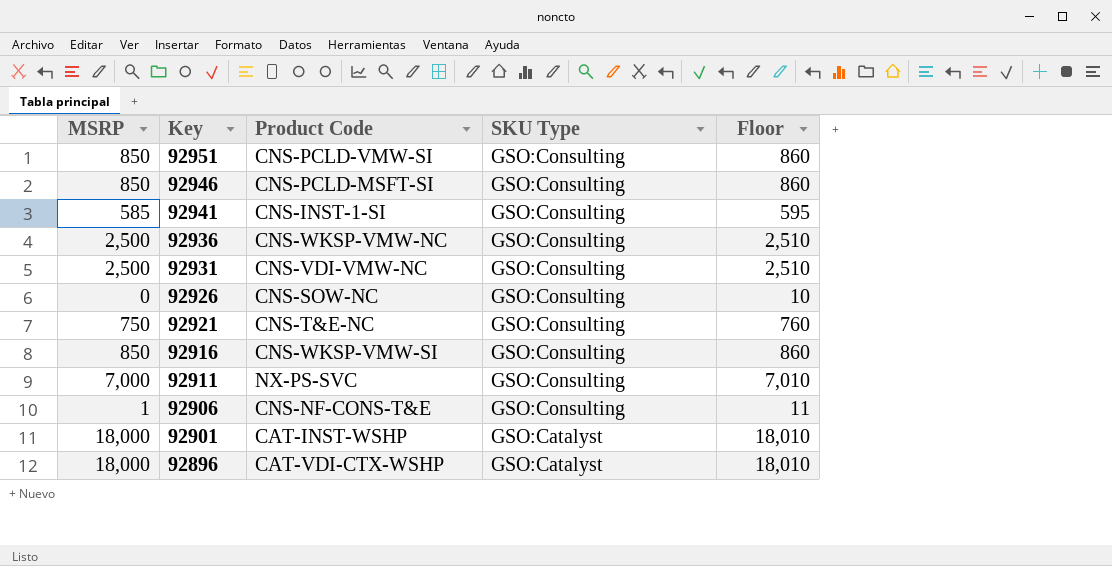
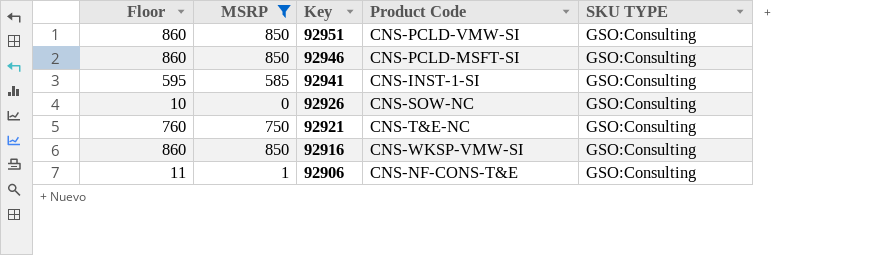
filter: none -> MSRP <= 850
column Floor | position: 5 -> 1
column name: SKU Type -> SKU TYPE

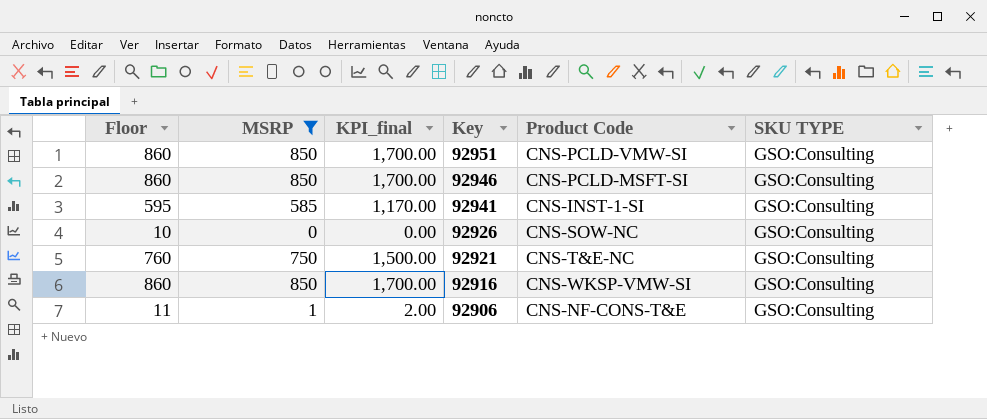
column KPI_final | formula: none -> [MSRP] * 2

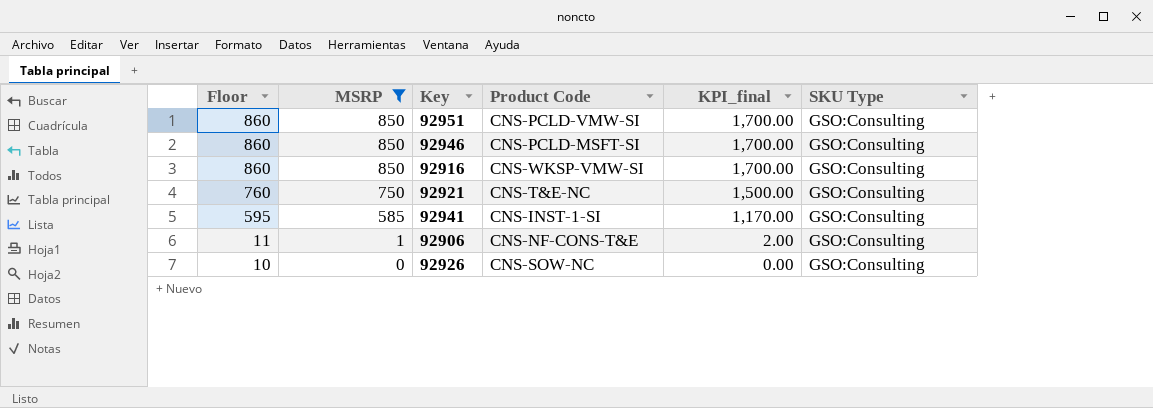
row order: Key descending -> Floor descending
column KPI_final | position: 3 -> 5
column name: SKU TYPE -> SKU Type

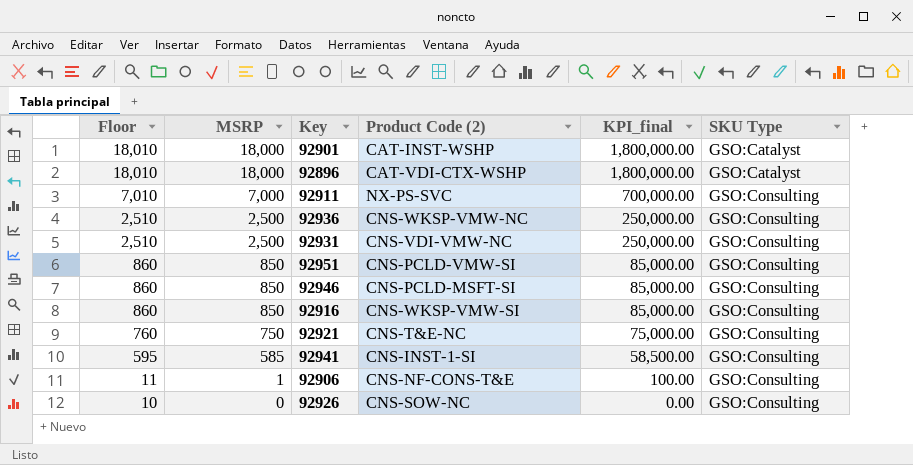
filter: MSRP <= 850 -> none
column name: Product Code -> Product Code (2)
column KPI_final | formula: [MSRP] * 2 -> [MSRP] * 100

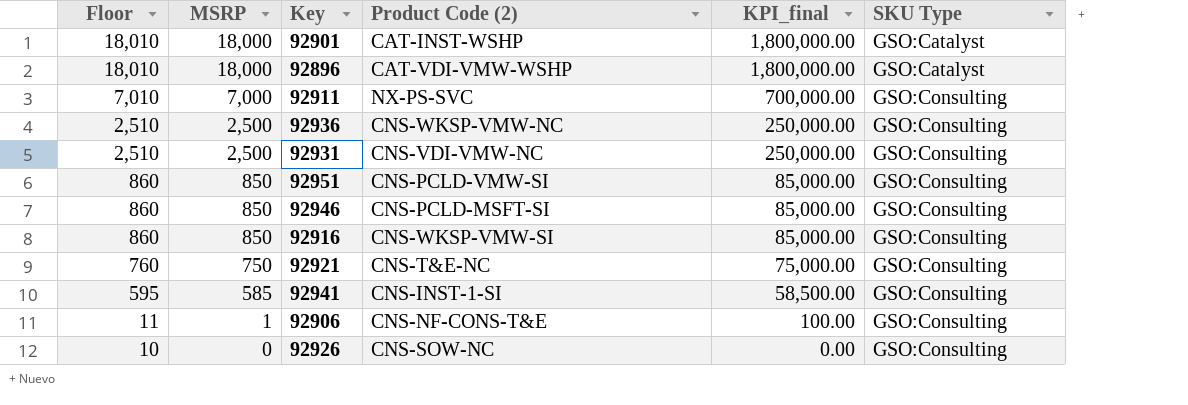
92896 | Product Code (2): CAT-VDI-CTX-WSHP -> CAT-VDI-VMW-WSHP

